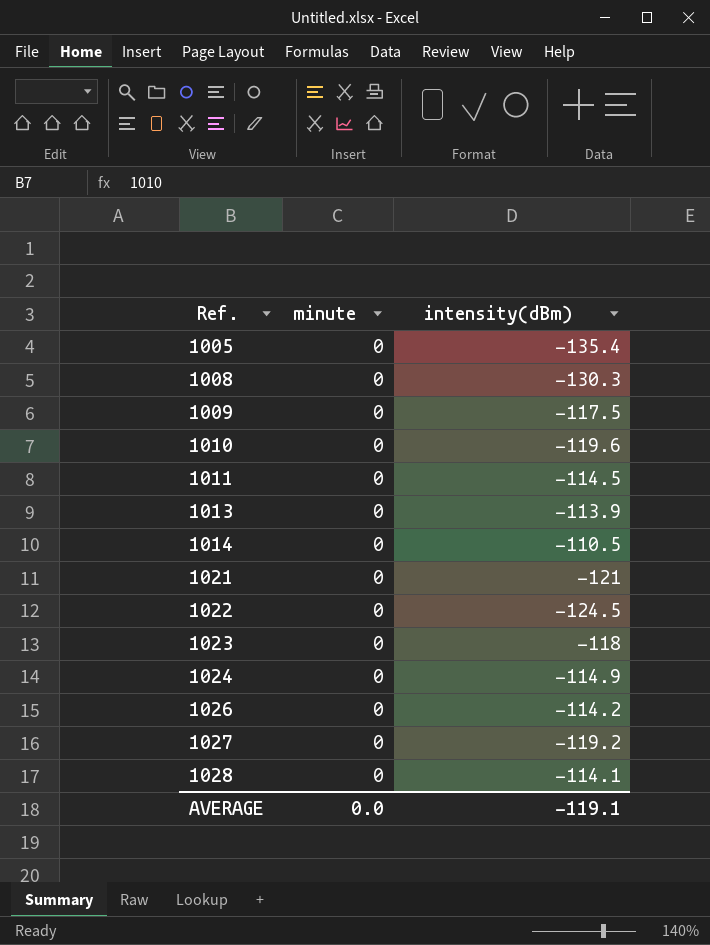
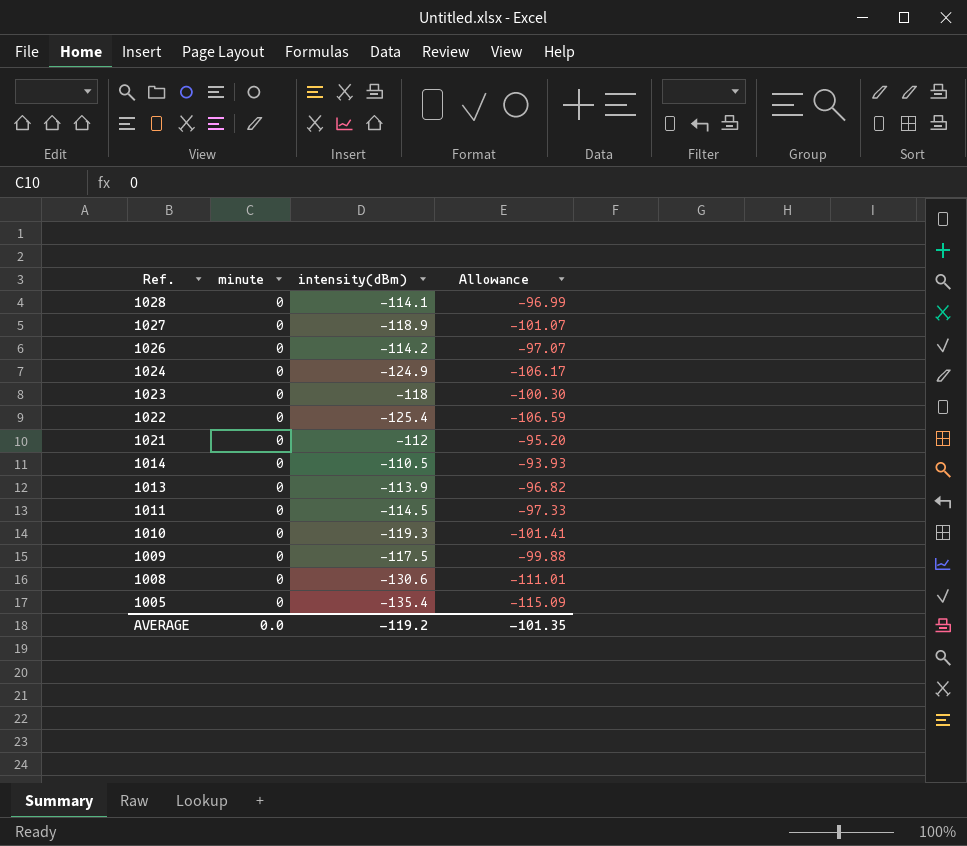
row order: Ref. ascending -> Ref. descending
column Allowance | formula: none -> [intensity(dBm)] * 0.85
1027 | intensity(dBm): -119.2 -> -118.9
1024 | intensity(dBm): -114.9 -> -124.9
1022 | intensity(dBm): -124.5 -> -125.4
1021 | intensity(dBm): -121 -> -112
1010 | intensity(dBm): -119.6 -> -119.3
1008 | intensity(dBm): -130.3 -> -130.6
AVERAGE | intensity(dBm): -119.1 -> -119.2

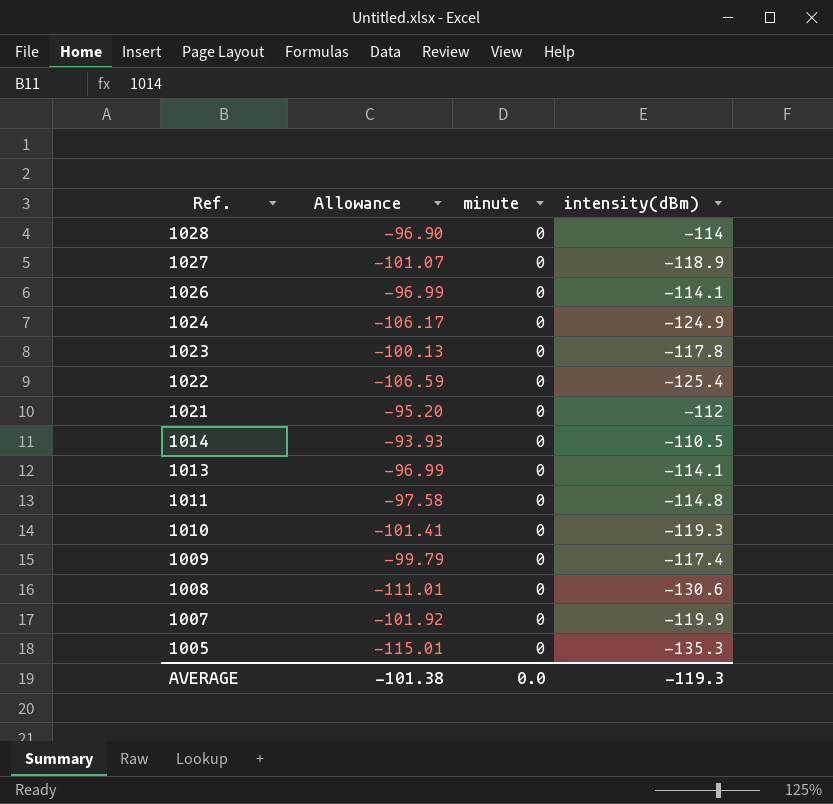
column Allowance | position: 4 -> 2
1028 | Allowance: -96.99 -> -96.90
1028 | intensity(dBm): -114.1 -> -114
1026 | Allowance: -97.07 -> -96.99
1026 | intensity(dBm): -114.2 -> -114.1
1023 | Allowance: -100.30 -> -100.13
1023 | intensity(dBm): -118 -> -117.8
1013 | Allowance: -96.82 -> -96.99
1013 | intensity(dBm): -113.9 -> -114.1
1011 | Allowance: -97.33 -> -97.58
1011 | intensity(dBm): -114.5 -> -114.8
1009 | Allowance: -99.88 -> -99.79
1009 | intensity(dBm): -117.5 -> -117.4
row 1007: none -> -101.92 | 0 | -119.9
1005 | Allowance: -115.09 -> -115.01
1005 | intensity(dBm): -135.4 -> -135.3
AVERAGE | Allowance: -101.35 -> -101.38
AVERAGE | intensity(dBm): -119.2 -> -119.3

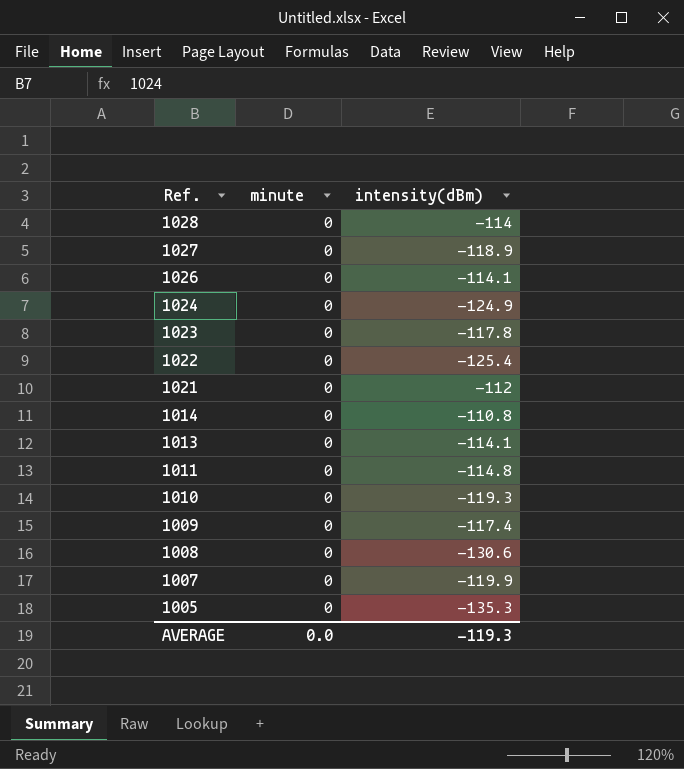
column Allowance | formula: [intensity(dBm)] * 0.85 -> none
1014 | intensity(dBm): -110.5 -> -110.8

